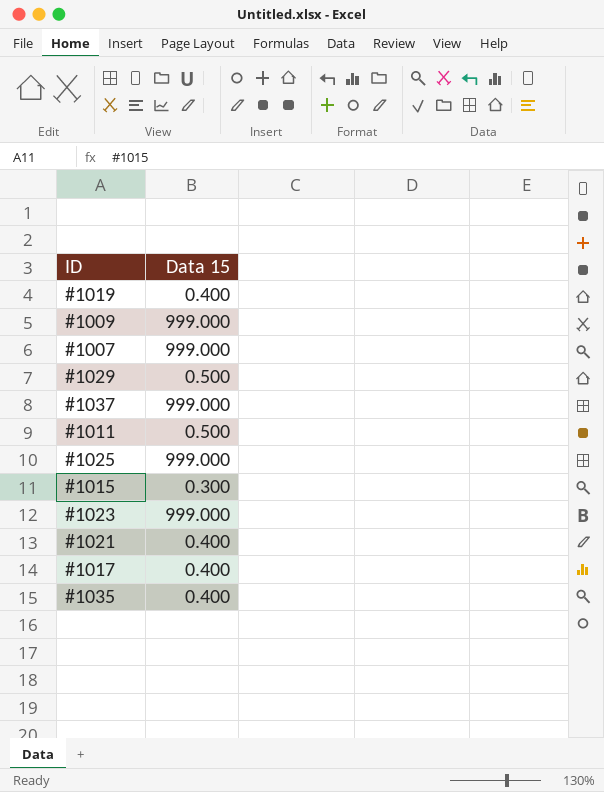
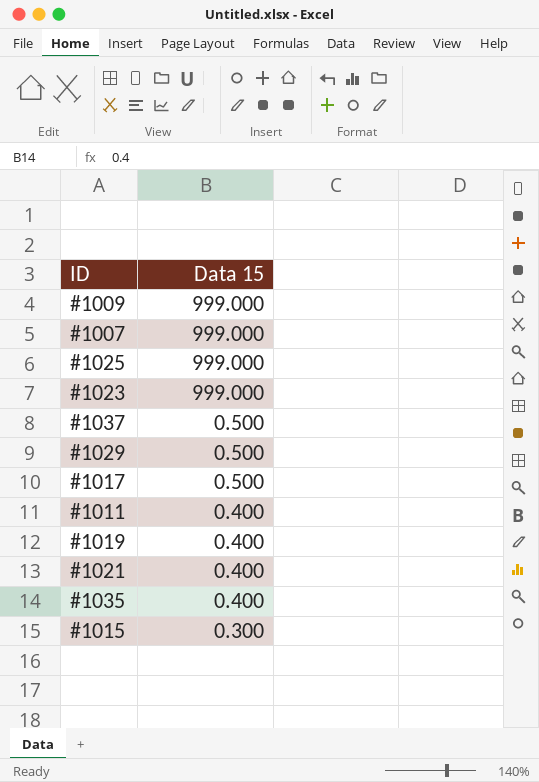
row order: none -> Data 15 descending
#1037 | Data 15: 999.000 -> 0.500
#1017 | Data 15: 0.400 -> 0.500
#1011 | Data 15: 0.500 -> 0.400

